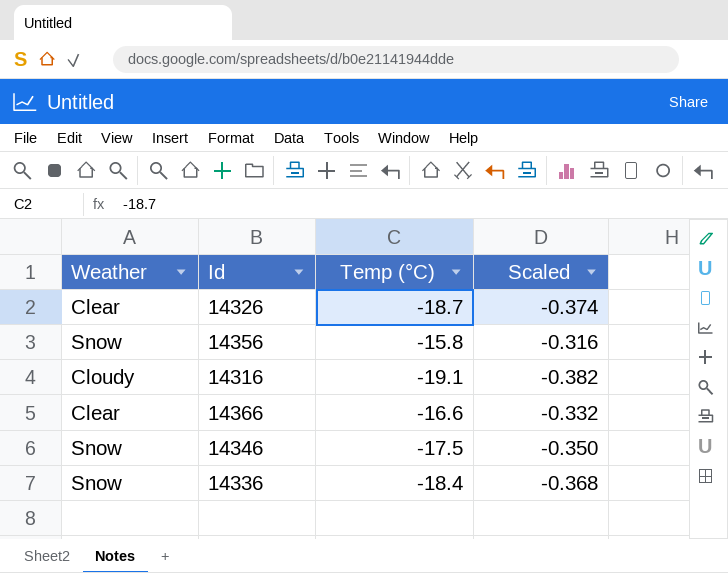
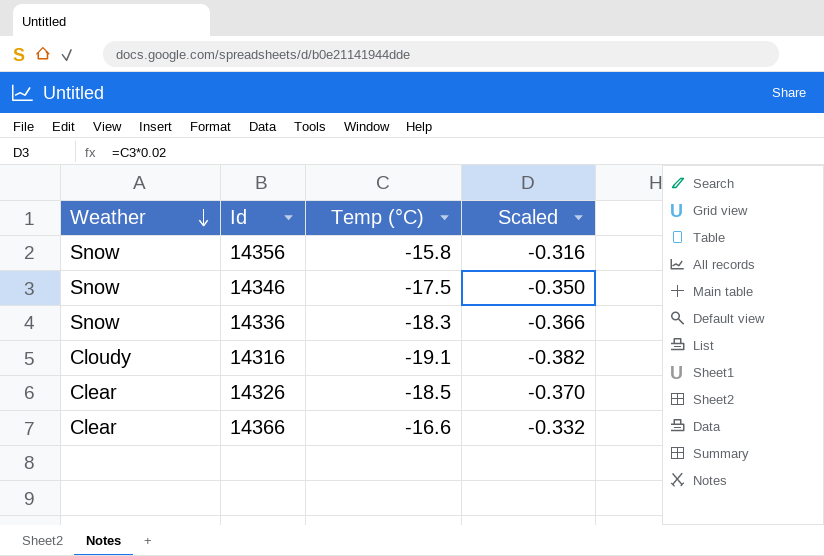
row order: none -> Weather descending
14336 | Temp (°C): -18.4 -> -18.3
14336 | Scaled: -0.368 -> -0.366
14326 | Temp (°C): -18.7 -> -18.5
14326 | Scaled: -0.374 -> -0.370

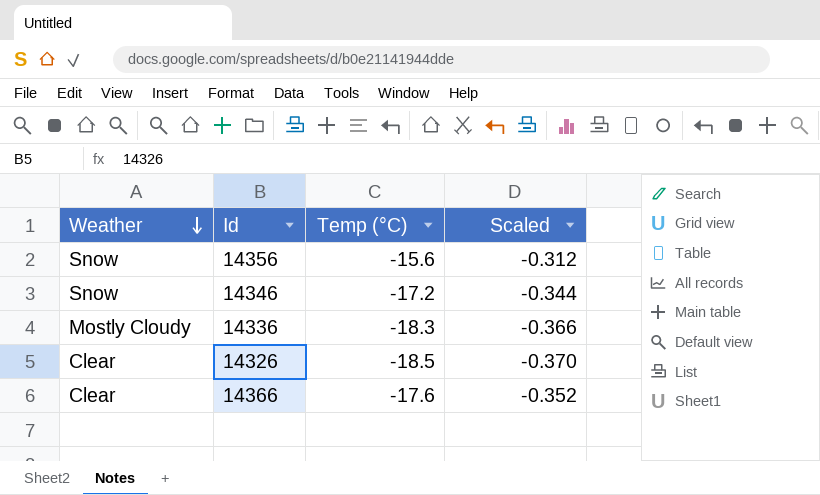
row 14316: Cloudy | -19.1 | -0.382 -> none
14356 | Temp (°C): -15.8 -> -15.6
14356 | Scaled: -0.316 -> -0.312
14346 | Temp (°C): -17.5 -> -17.2
14346 | Scaled: -0.350 -> -0.344
14336 | Weather: Snow -> Mostly Cloudy
14366 | Temp (°C): -16.6 -> -17.6
14366 | Scaled: -0.332 -> -0.352

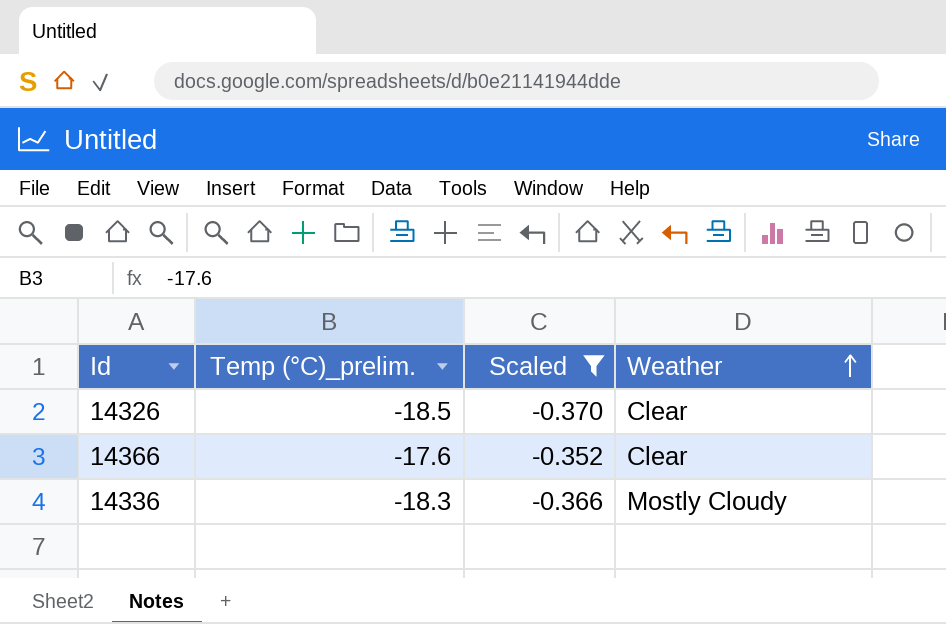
filter: none -> Scaled <= -0.352
row order: Weather descending -> Weather ascending
column name: Temp (°C) -> Temp (°C)_prelim.
column Weather | position: 1 -> 4

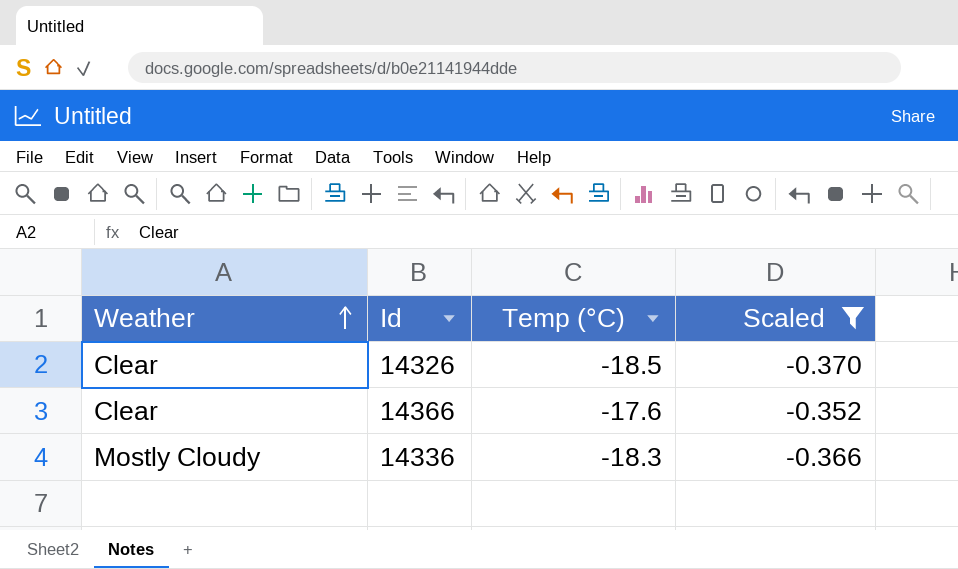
column Weather | position: 4 -> 1
column name: Temp (°C)_prelim. -> Temp (°C)

